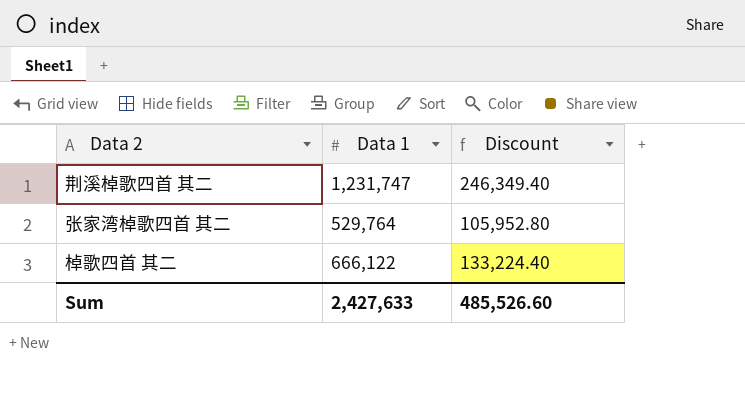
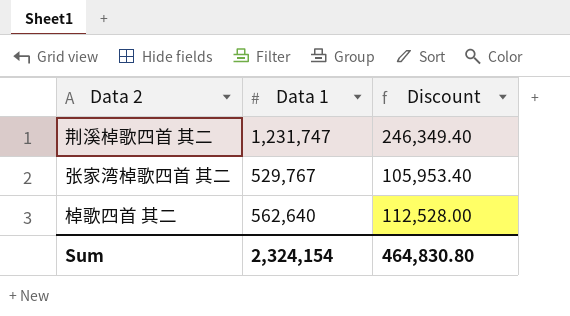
张家湾棹歌四首 其二 | Data 1: 529,764 -> 529,767
张家湾棹歌四首 其二 | Discount: 105,952.80 -> 105,953.40
棹歌四首 其二 | Data 1: 666,122 -> 562,640
棹歌四首 其二 | Discount: 133,224.40 -> 112,528.00
Sum | Data 1: 2,427,633 -> 2,324,154
Sum | Discount: 485,526.60 -> 464,830.80

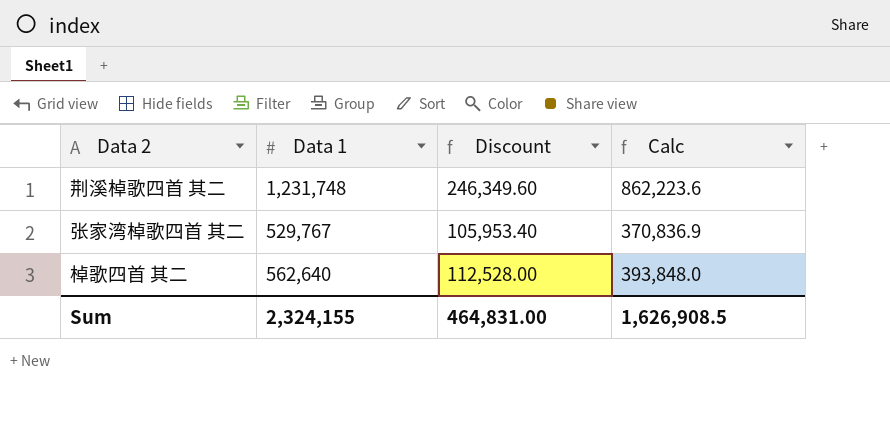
column Calc | formula: none -> [Data 1] * 0.7
荆溪棹歌四首 其二 | Data 1: 1,231,747 -> 1,231,748
荆溪棹歌四首 其二 | Discount: 246,349.40 -> 246,349.60
Sum | Data 1: 2,324,154 -> 2,324,155
Sum | Discount: 464,830.80 -> 464,831.00

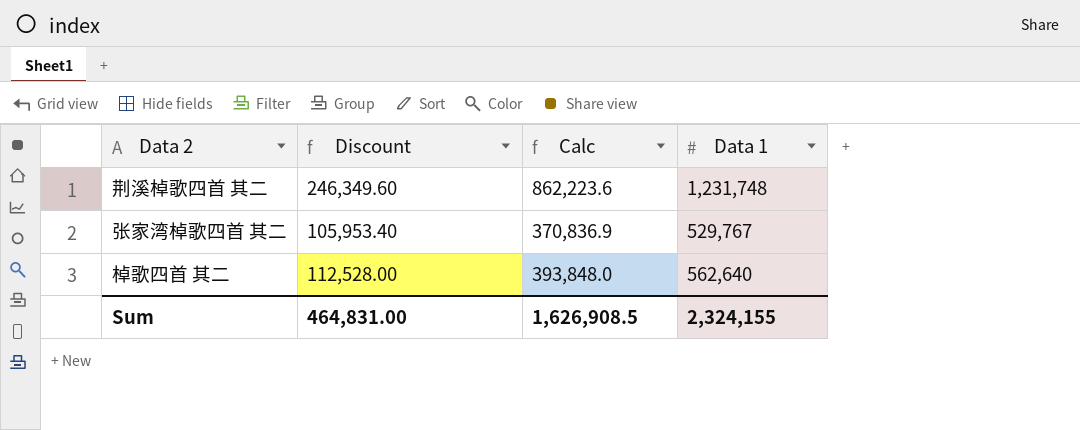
column Data 1 | position: 2 -> 4

